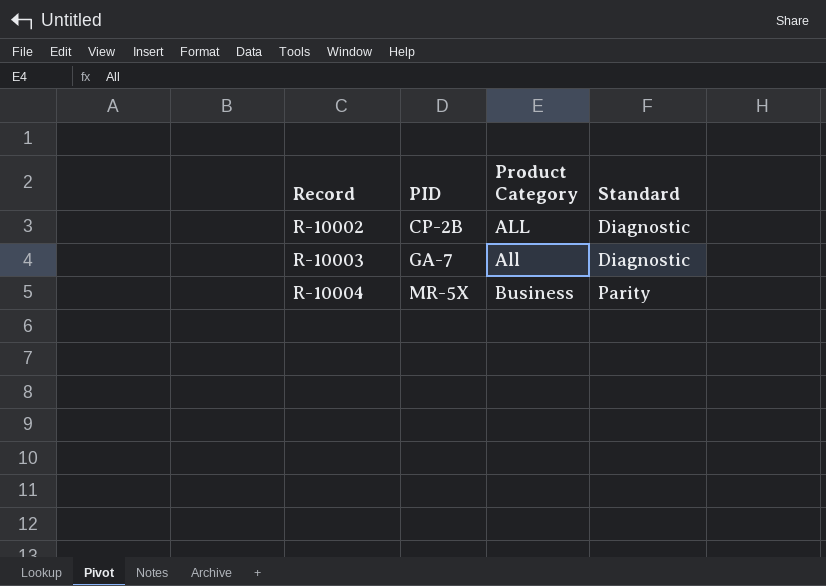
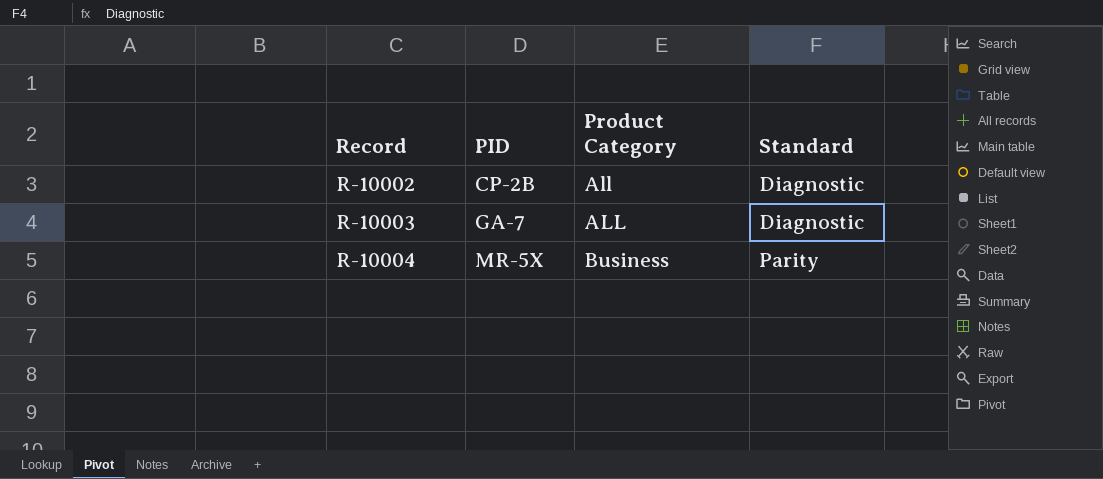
R-10002 | Product Category: ALL -> All
R-10003 | Product Category: All -> ALL

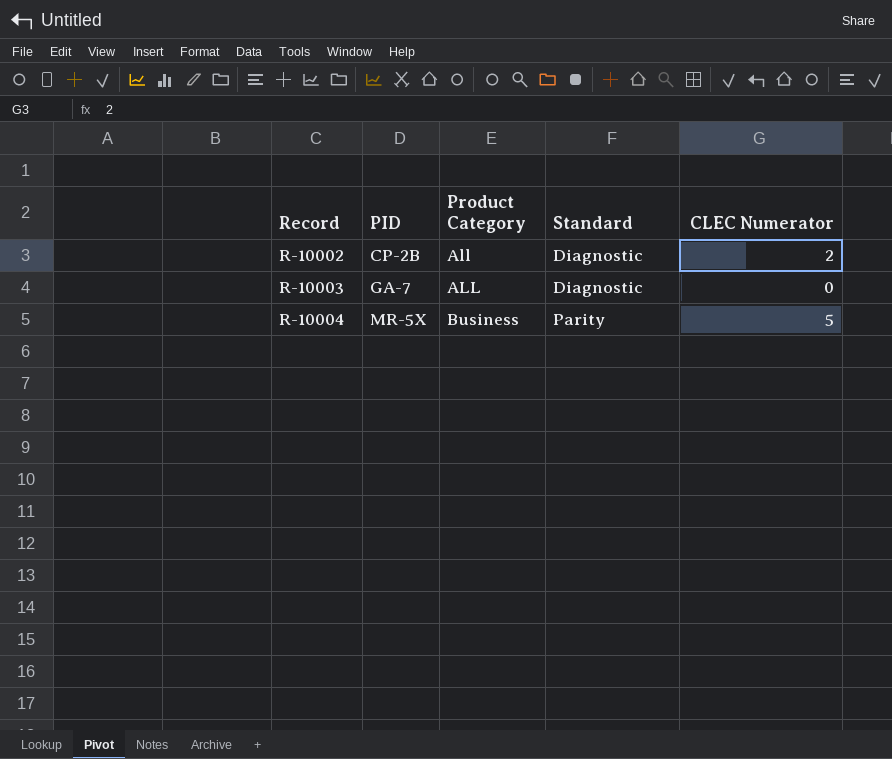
column CLEC Numerator | position: none -> 5

